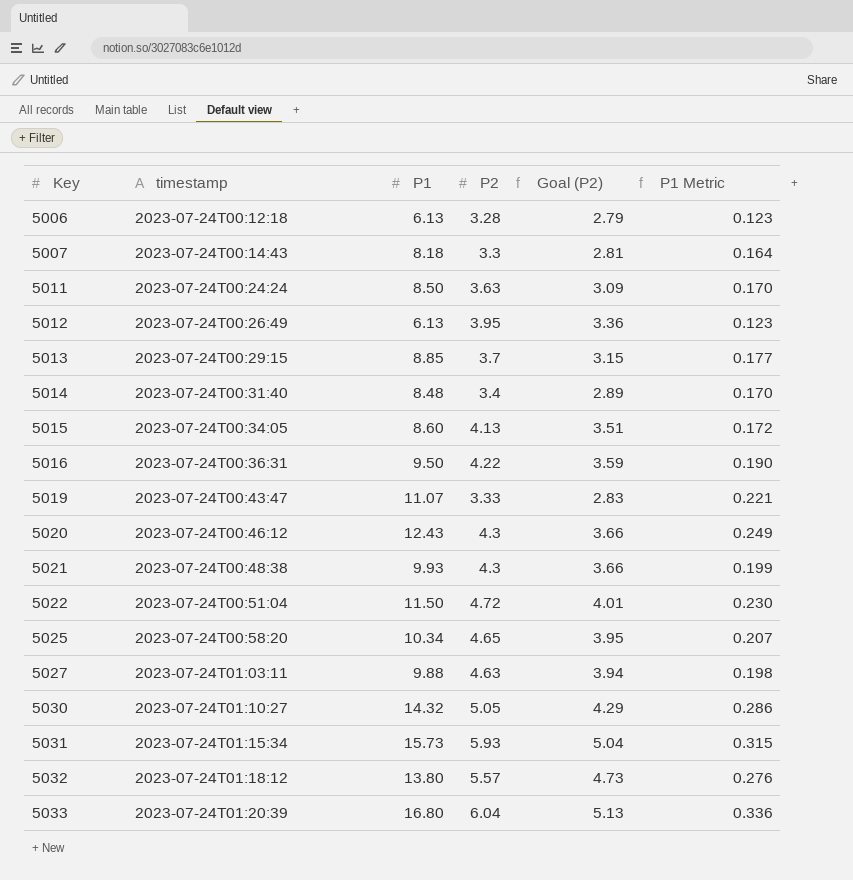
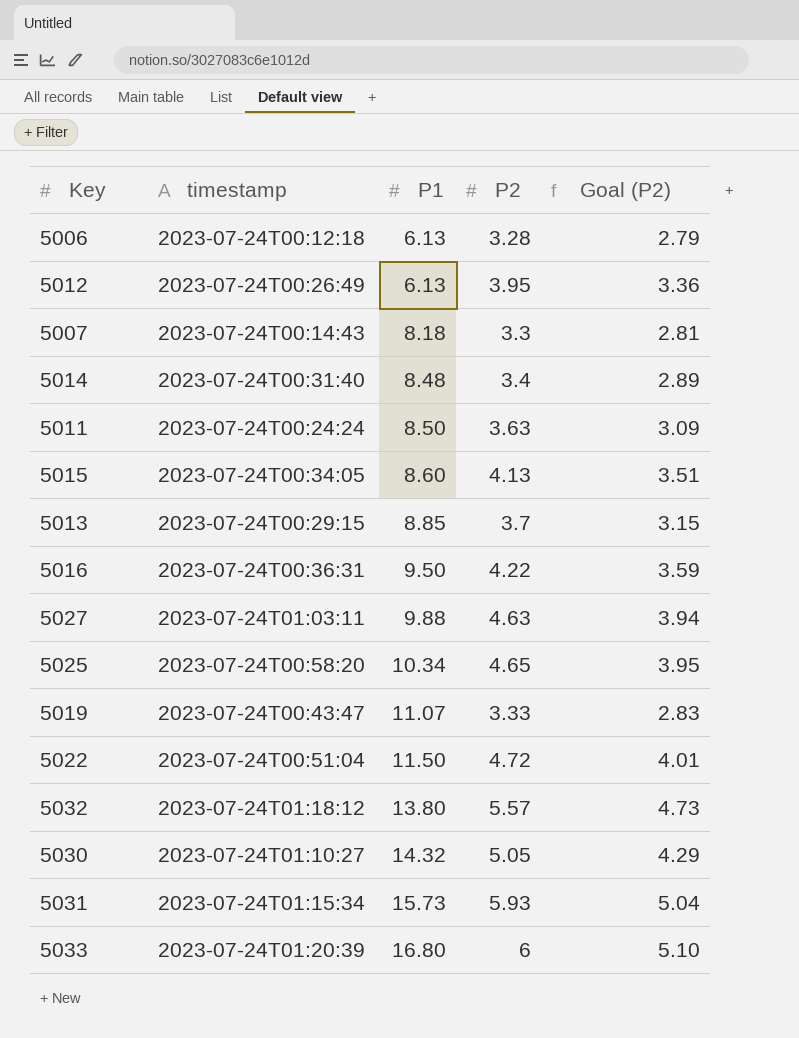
row order: Key ascending -> P1 ascending
column P1 Metric | formula: [P1] * 0.02 -> none
row 5020: 2023-07-24T00:46:12 | 12.43 | 4.3 | 3.66 | 0.249 -> none
row 5021: 2023-07-24T00:48:38 | 9.93 | 4.3 | 3.66 | 0.199 -> none
5033 | P2: 6.04 -> 6
5033 | Goal (P2): 5.13 -> 5.10

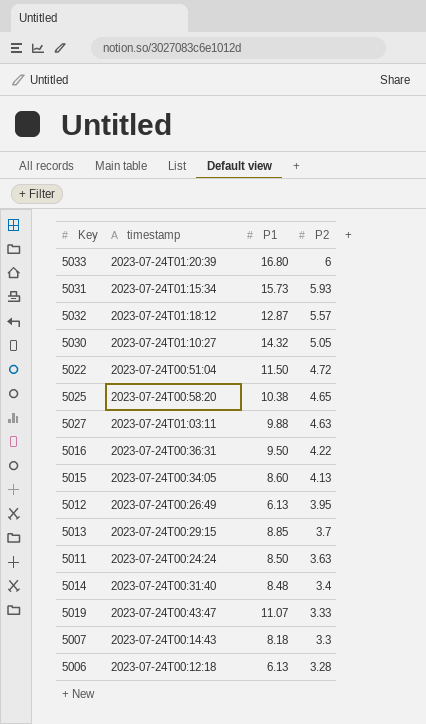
row order: P1 ascending -> P2 descending
column Goal (P2) | formula: [P2] * 0.85 -> none
5032 | P1: 13.80 -> 12.87
5025 | P1: 10.34 -> 10.38

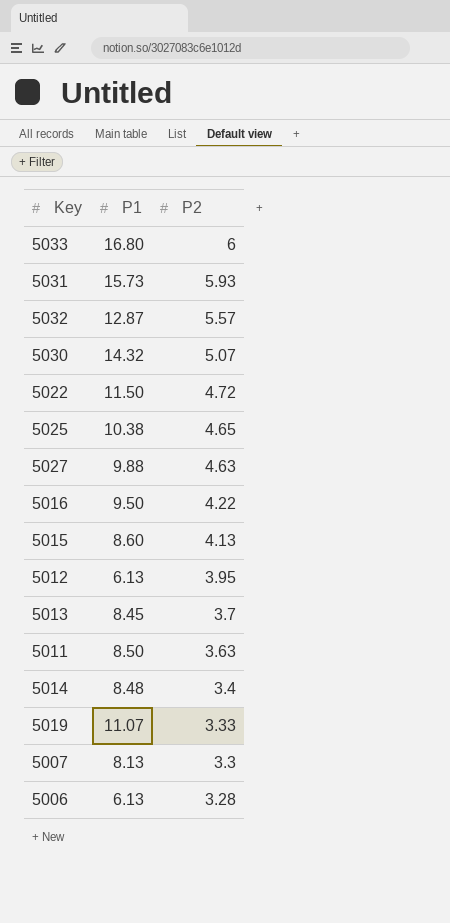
column timestamp | position: 2 -> none
5030 | P2: 5.05 -> 5.07
5013 | P1: 8.85 -> 8.45
5007 | P1: 8.18 -> 8.13

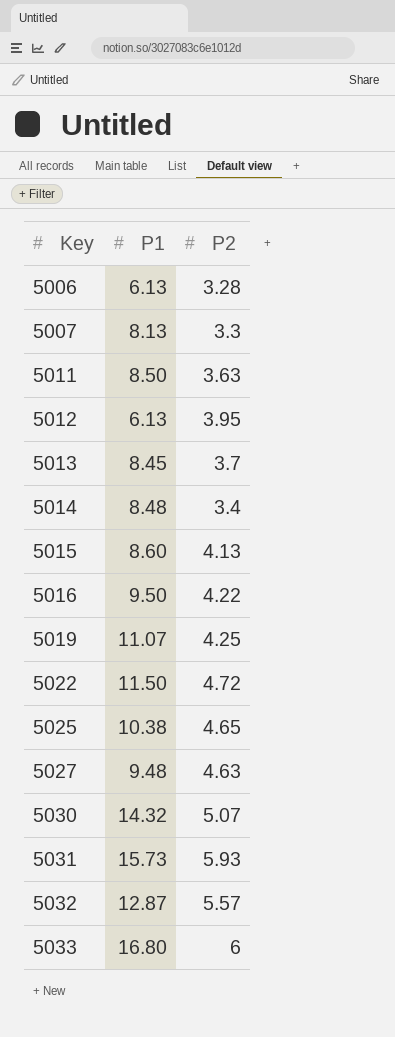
row order: P2 descending -> Key ascending
5019 | P2: 3.33 -> 4.25
5027 | P1: 9.88 -> 9.48

